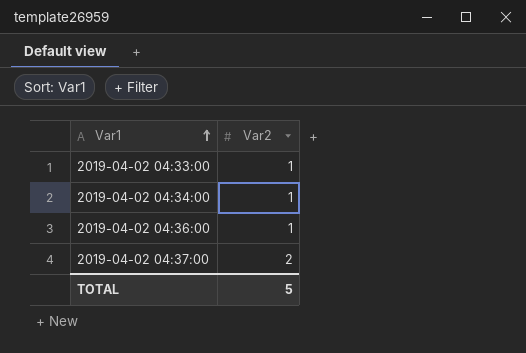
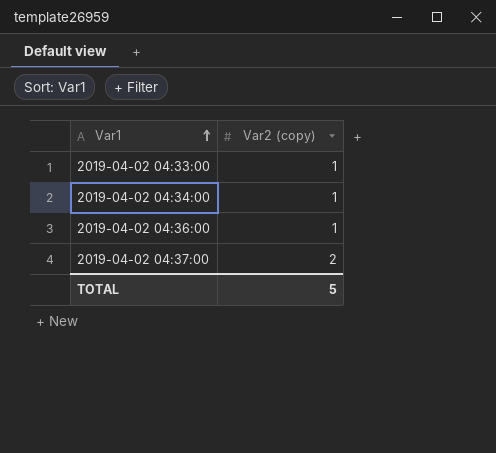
column name: Var2 -> Var2 (copy)

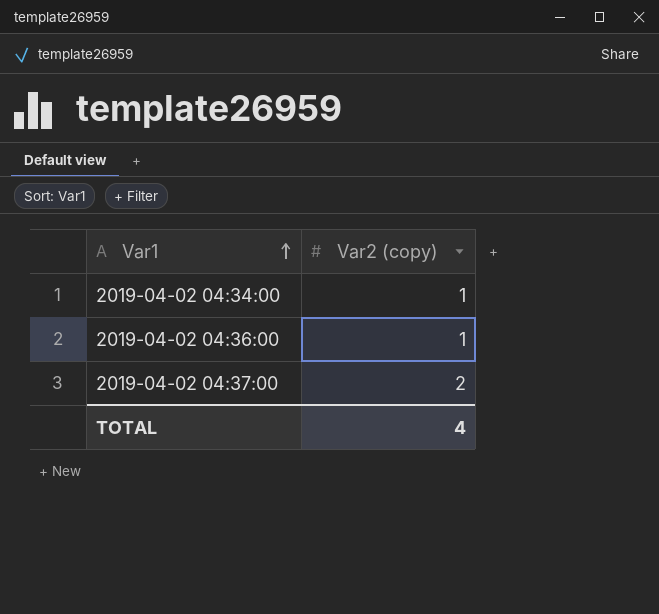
row 2019-04-02 04:33:00: 1 -> none
TOTAL | Var2 (copy): 5 -> 4

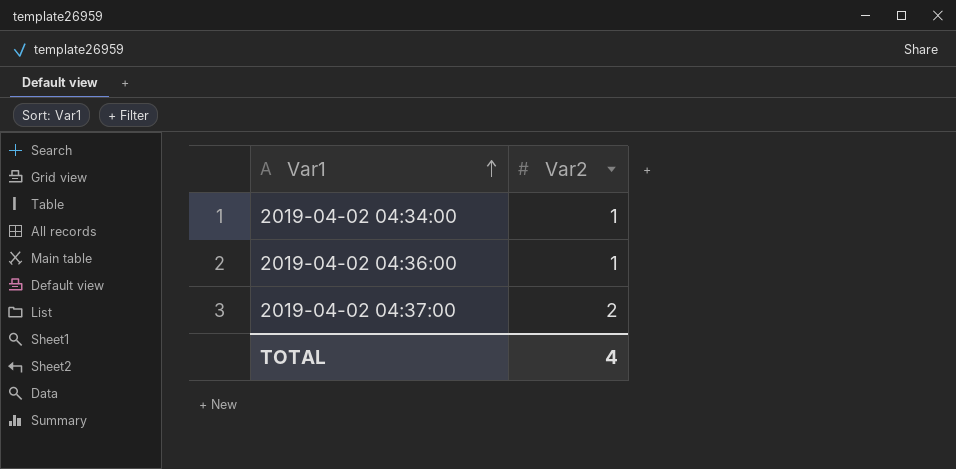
column name: Var2 (copy) -> Var2

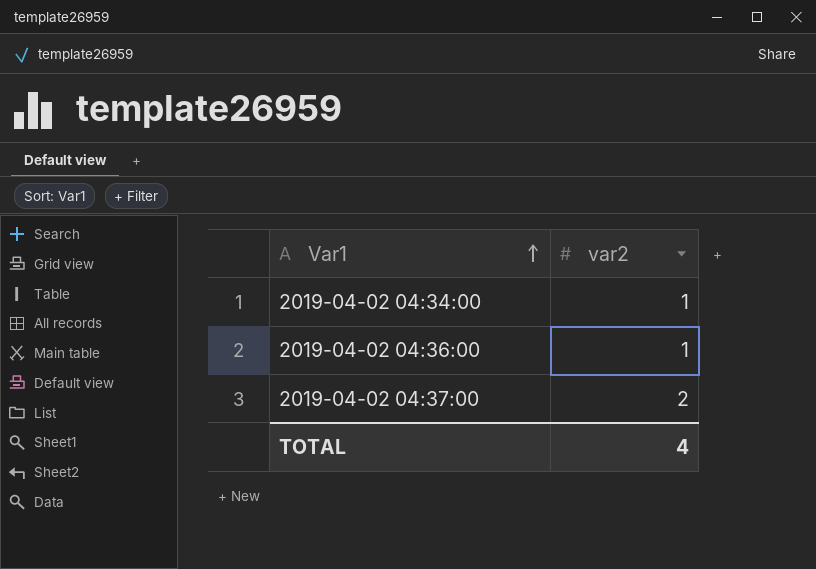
column name: Var2 -> var2

